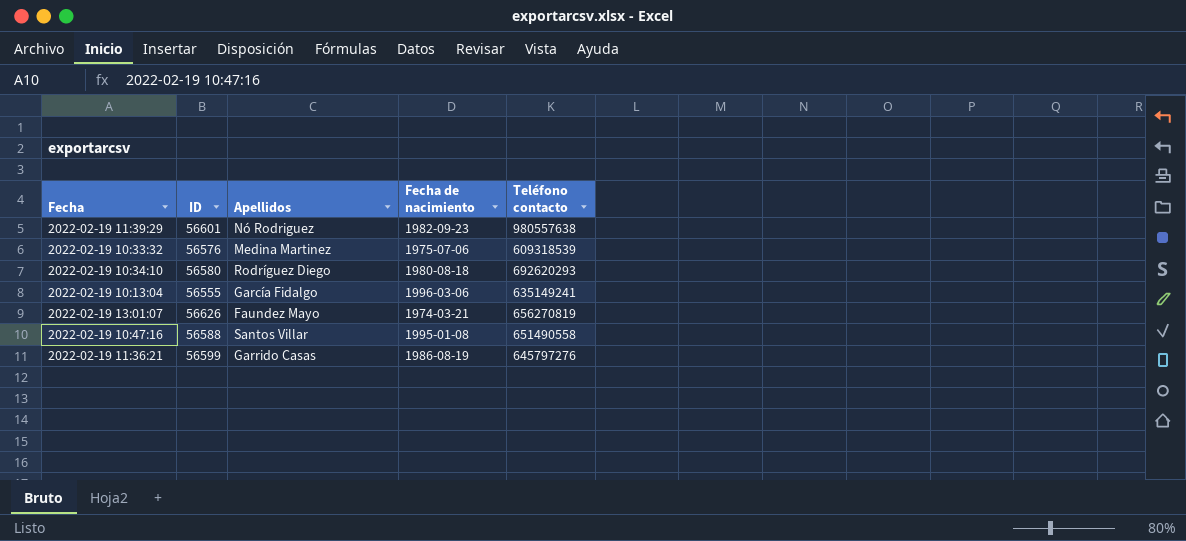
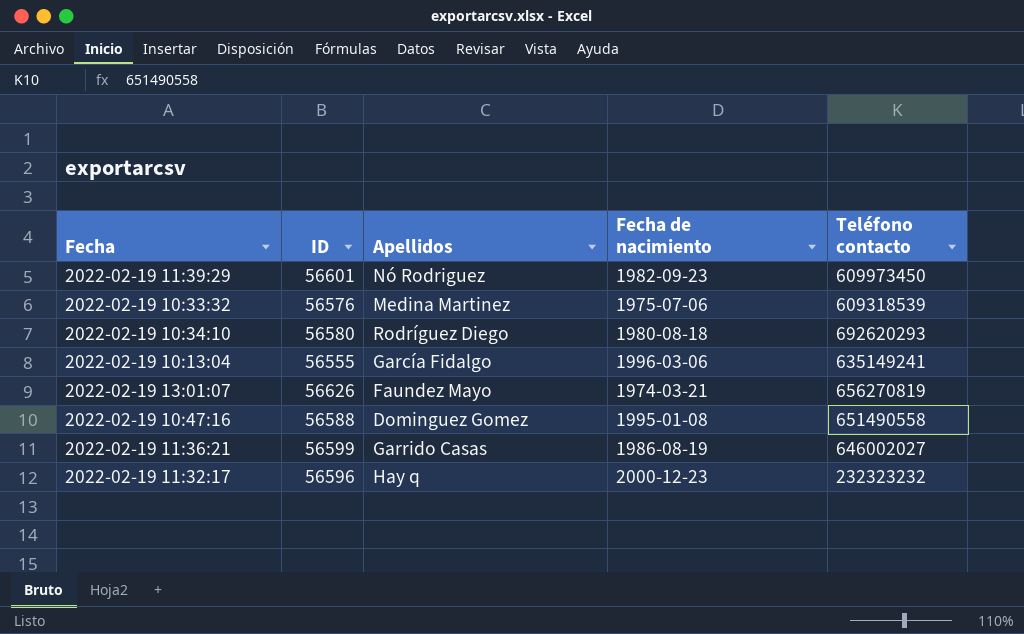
2022-02-19 11:39:29 | Teléfono contacto: 980557638 -> 609973450
2022-02-19 10:47:16 | Apellidos: Santos Villar -> Dominguez Gomez
2022-02-19 11:36:21 | Teléfono contacto: 645797276 -> 646002027
row 2022-02-19 11:32:17: none -> 56596 | Hay q | 2000-12-23 | 232323232

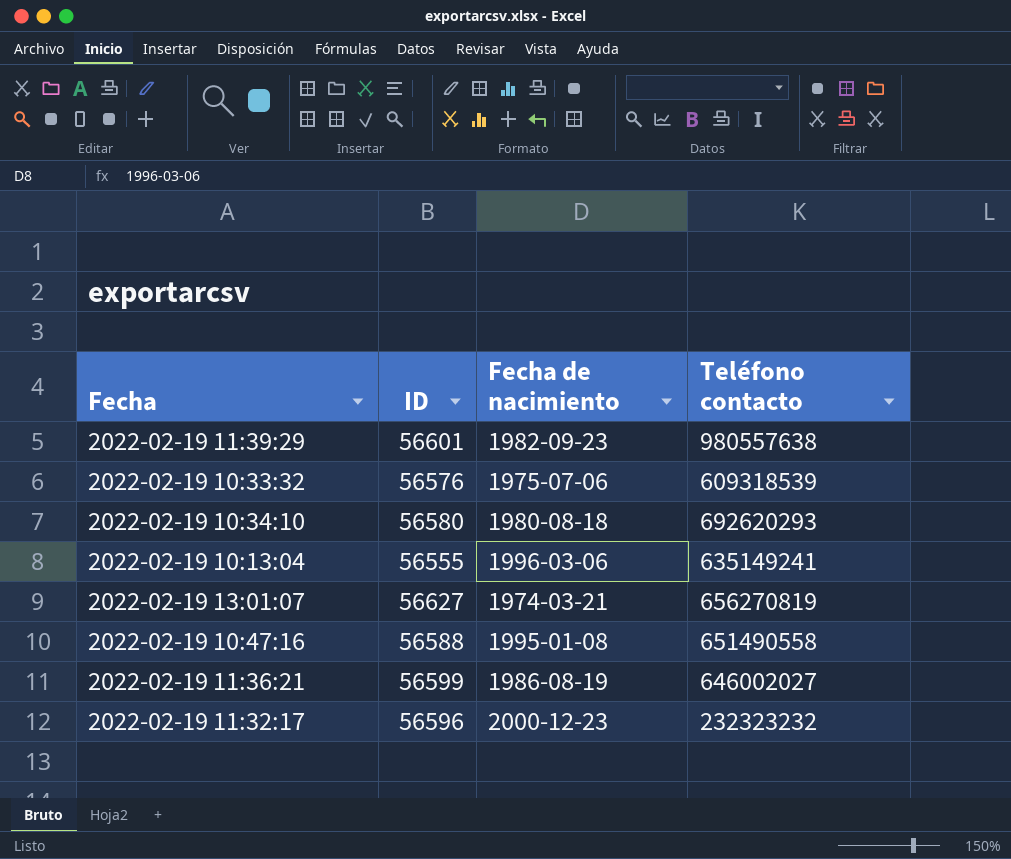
column Apellidos | position: 3 -> none
2022-02-19 11:39:29 | Teléfono contacto: 609973450 -> 980557638
2022-02-19 13:01:07 | ID: 56626 -> 56627

